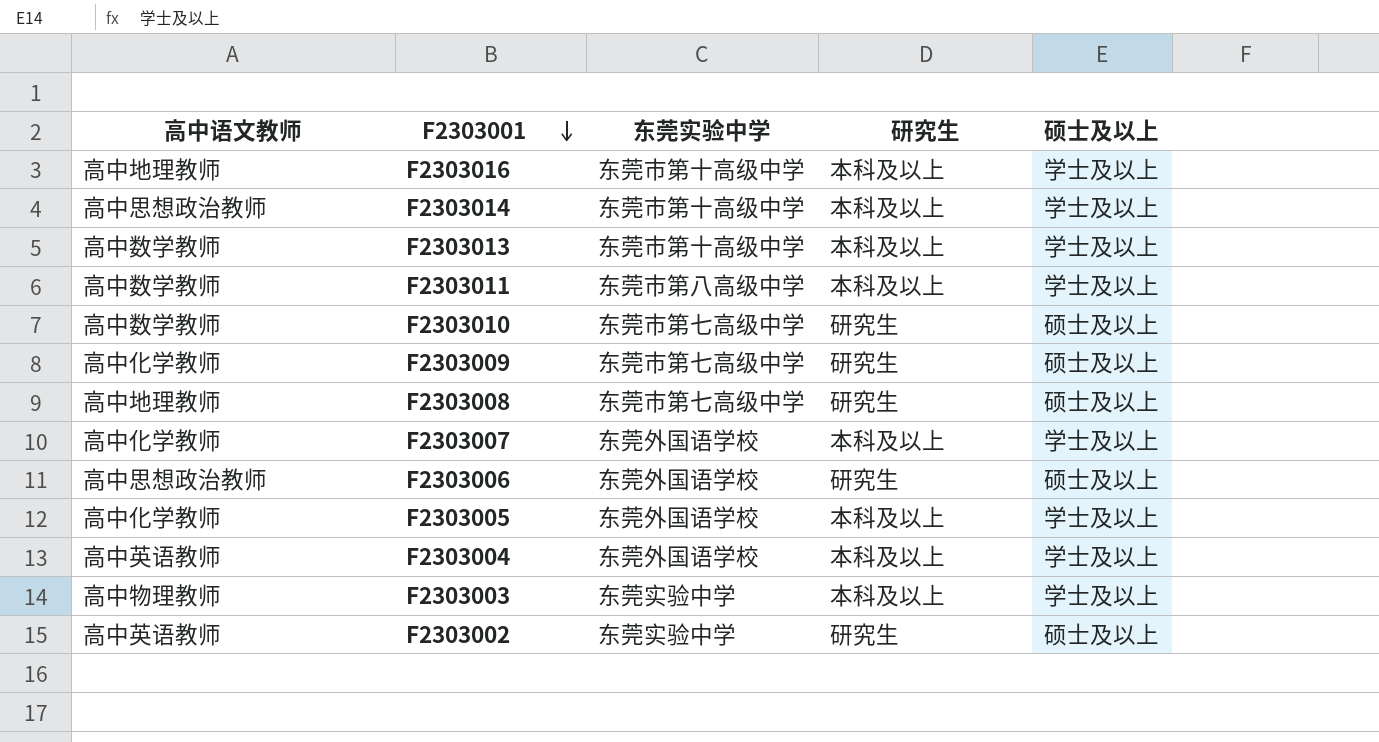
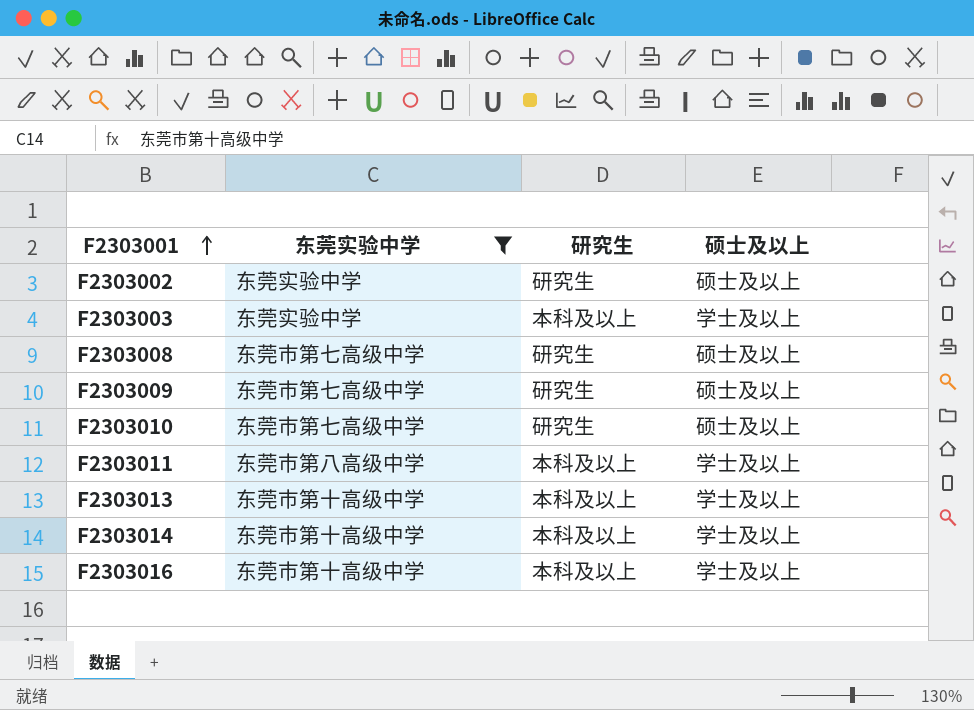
filter: none -> 东莞实验中学 != 东莞外国语学校
row order: F2303001 descending -> F2303001 ascending
column 高中语文教师 | position: 1 -> none

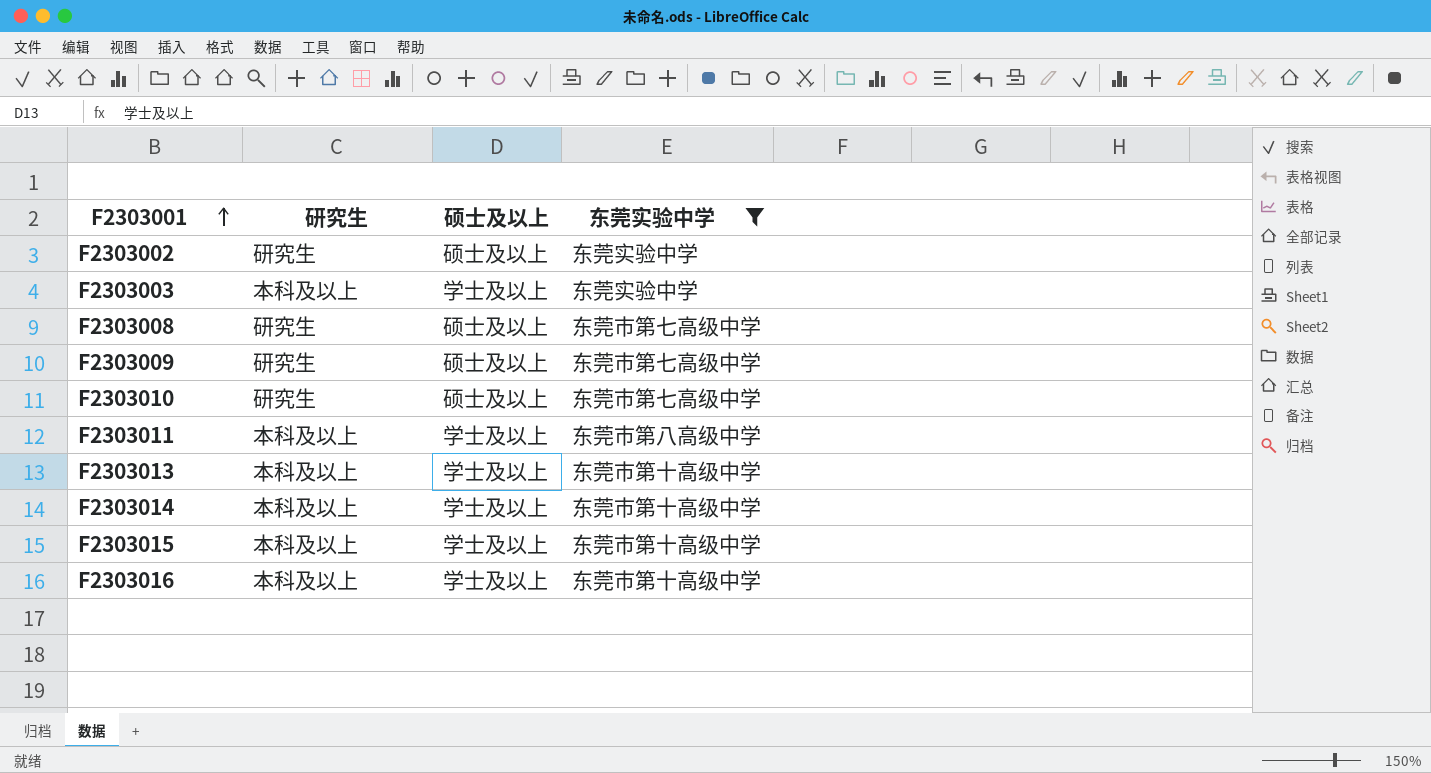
column 东莞实验中学 | position: 2 -> 4
row F2303015: none -> 本科及以上 | 学士及以上 | 东莞市第十高级中学

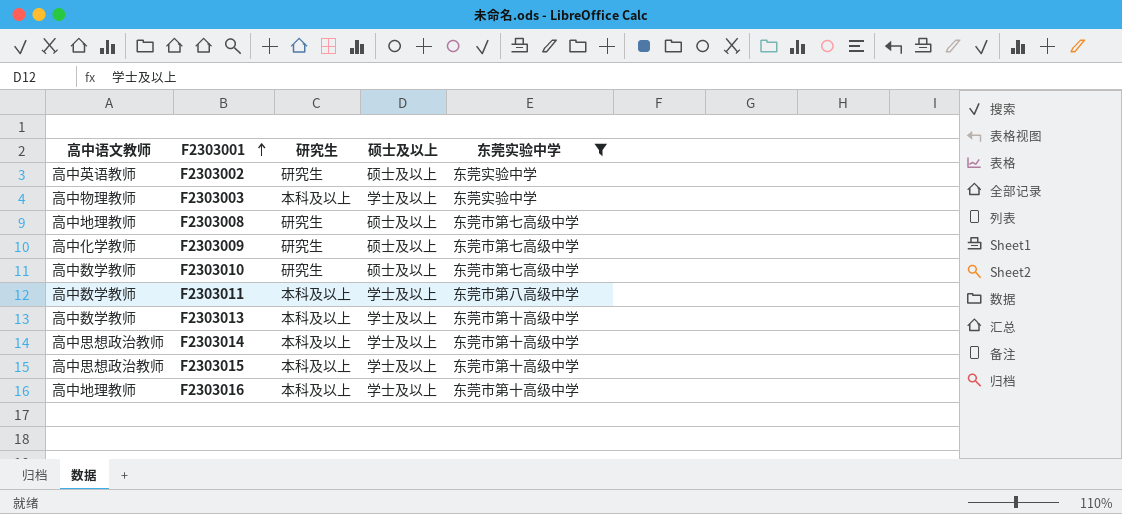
column 高中语文教师 | position: none -> 1

